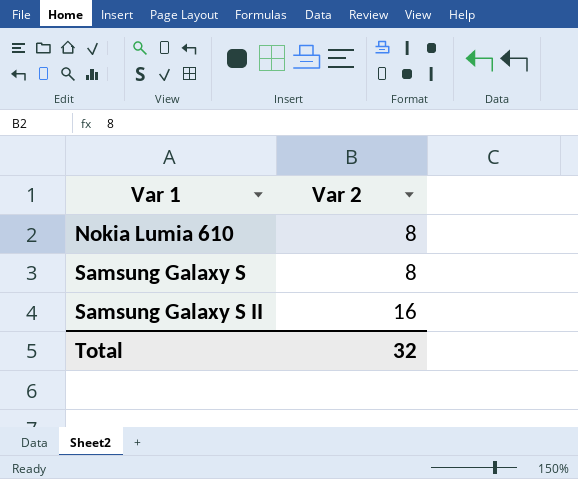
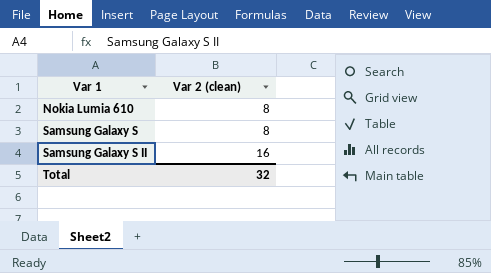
column name: Var 2 -> Var 2 (clean)

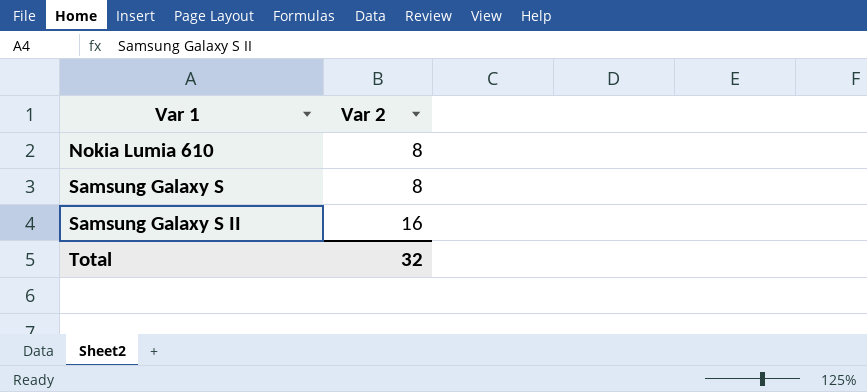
column name: Var 2 (clean) -> Var 2

